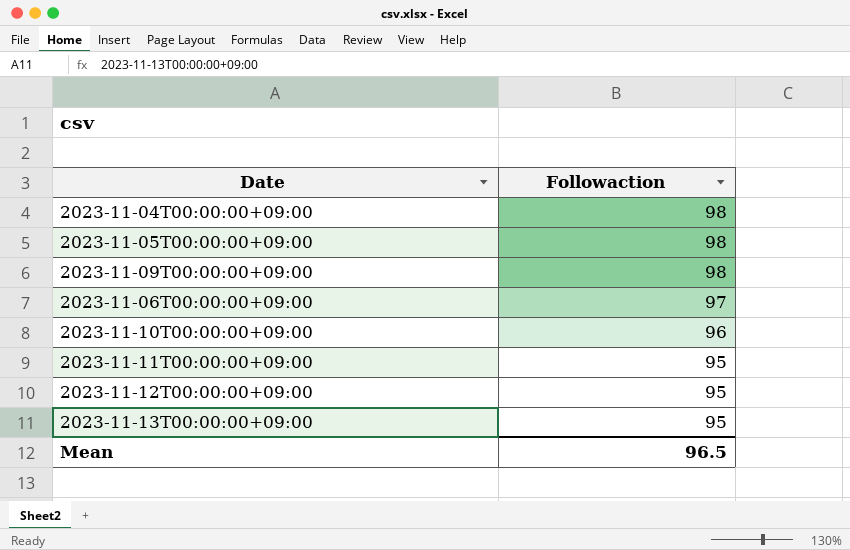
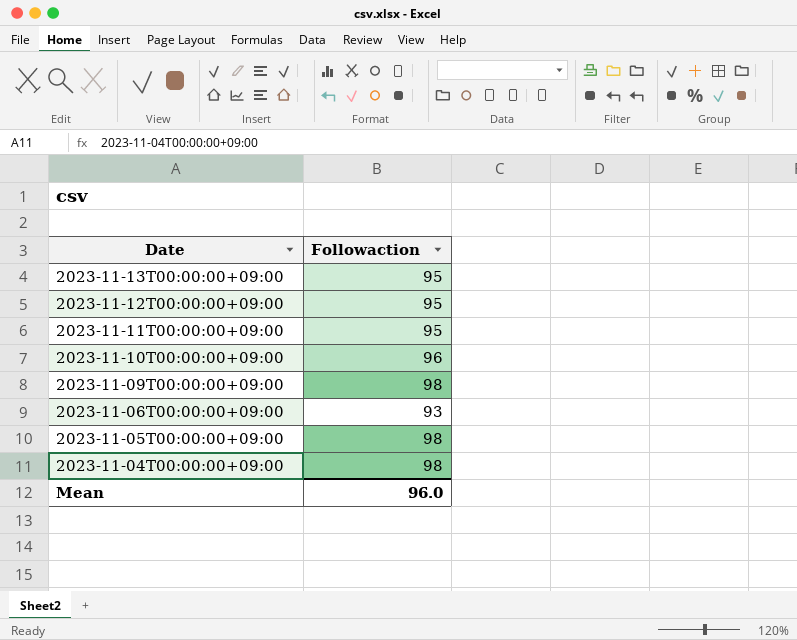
row order: Followaction descending -> Date descending
2023-11-06T00:00:00+09:00 | Followaction: 97 -> 93
Mean | Followaction: 96.5 -> 96.0

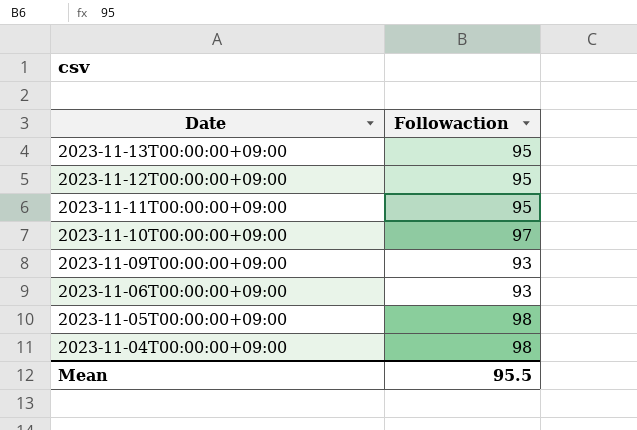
2023-11-10T00:00:00+09:00 | Followaction: 96 -> 97
2023-11-09T00:00:00+09:00 | Followaction: 98 -> 93
Mean | Followaction: 96.0 -> 95.5

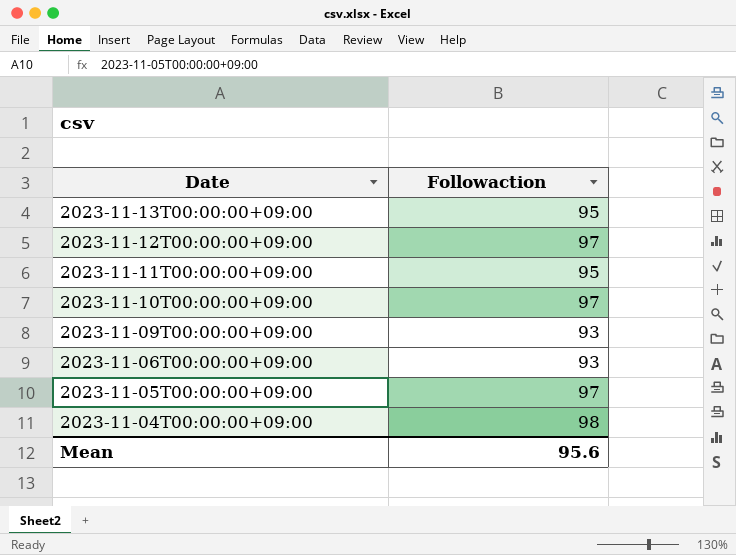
2023-11-12T00:00:00+09:00 | Followaction: 95 -> 97
2023-11-05T00:00:00+09:00 | Followaction: 98 -> 97
Mean | Followaction: 95.5 -> 95.6

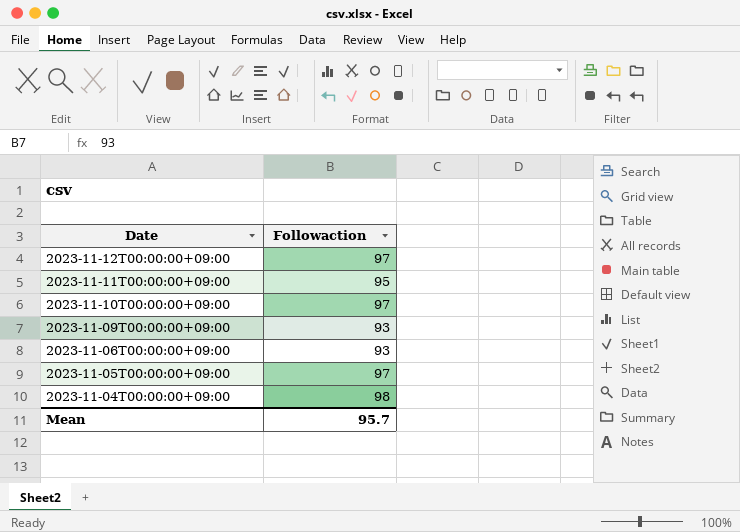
row 2023-11-13T00:00:00+09:00: 95 -> none
Mean | Followaction: 95.6 -> 95.7

